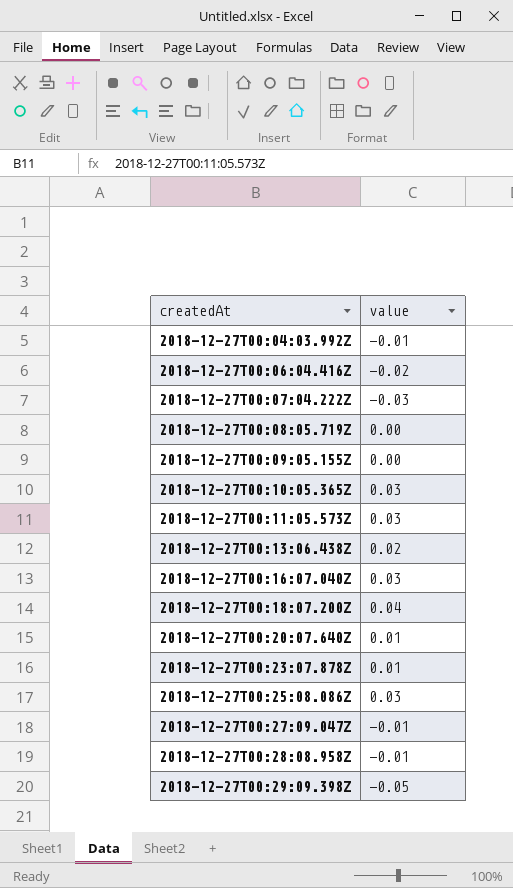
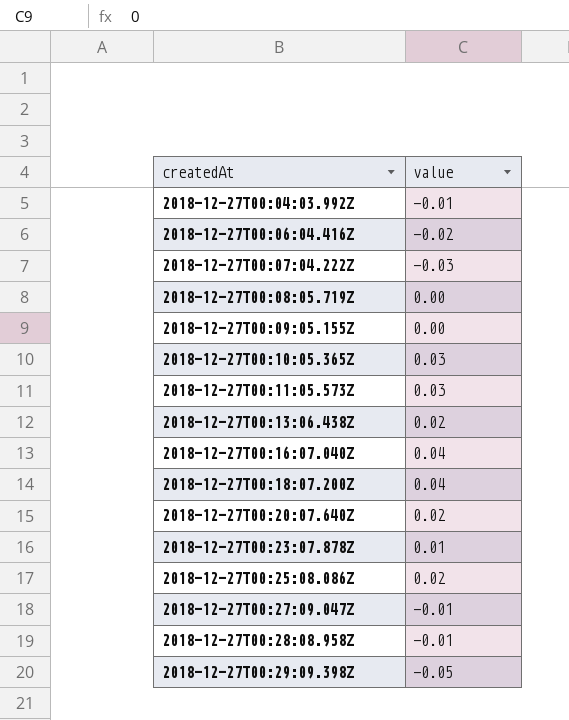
2018-12-27T00:16:07.040Z | value: 0.03 -> 0.04
2018-12-27T00:20:07.640Z | value: 0.01 -> 0.02
2018-12-27T00:25:08.086Z | value: 0.03 -> 0.02

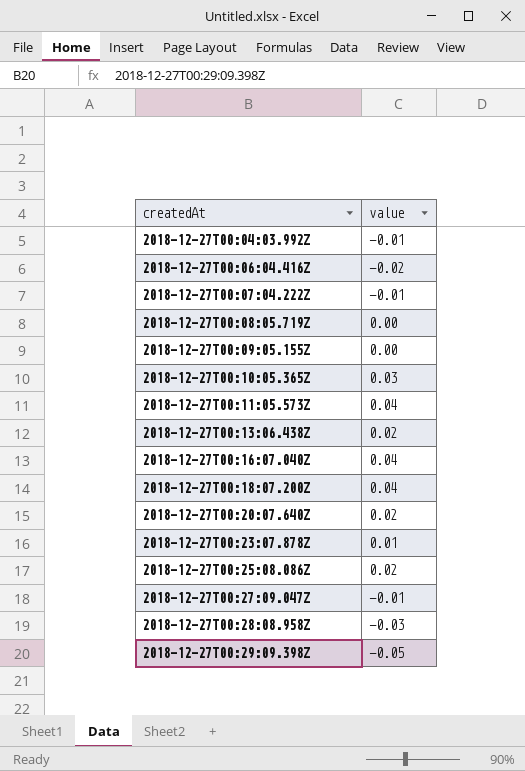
2018-12-27T00:07:04.222Z | value: -0.03 -> -0.01
2018-12-27T00:11:05.573Z | value: 0.03 -> 0.04
2018-12-27T00:28:08.958Z | value: -0.01 -> -0.03

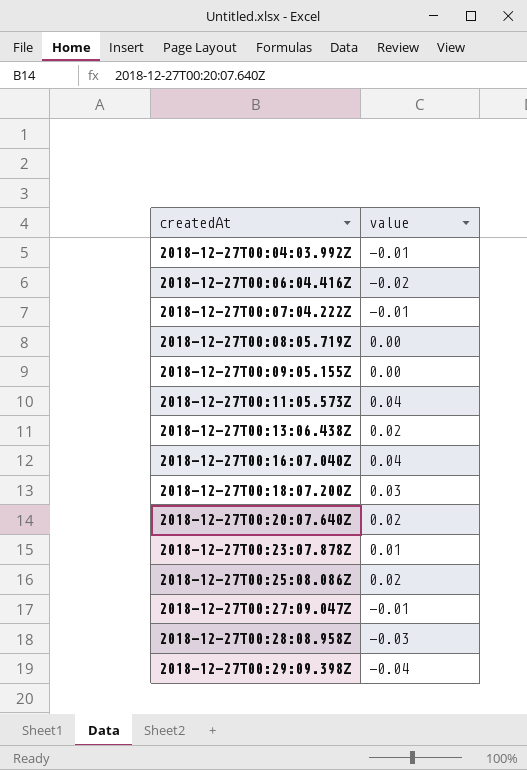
row 2018-12-27T00:10:05.365Z: 0.03 -> none
2018-12-27T00:18:07.200Z | value: 0.04 -> 0.03
2018-12-27T00:29:09.398Z | value: -0.05 -> -0.04

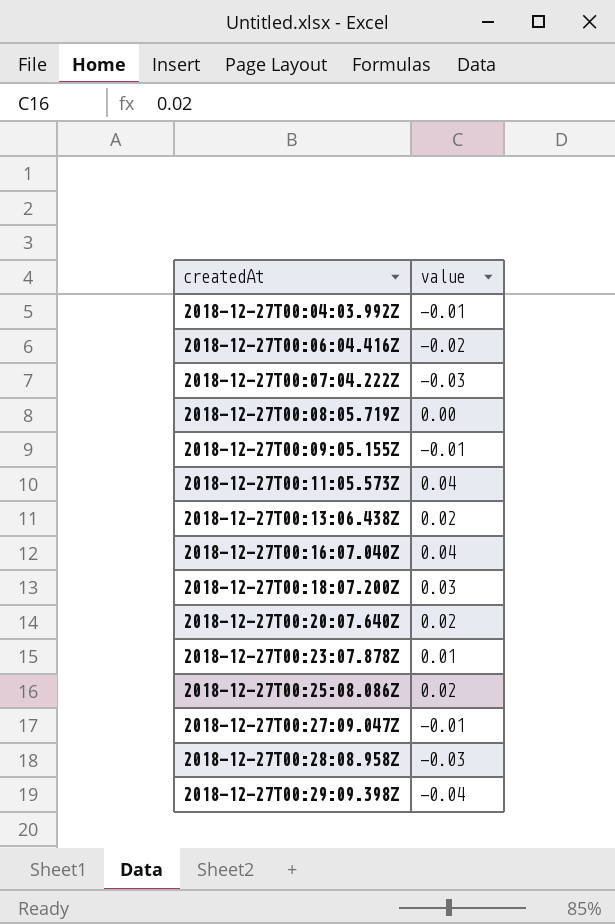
2018-12-27T00:07:04.222Z | value: -0.01 -> -0.03
2018-12-27T00:09:05.155Z | value: 0.00 -> -0.01

